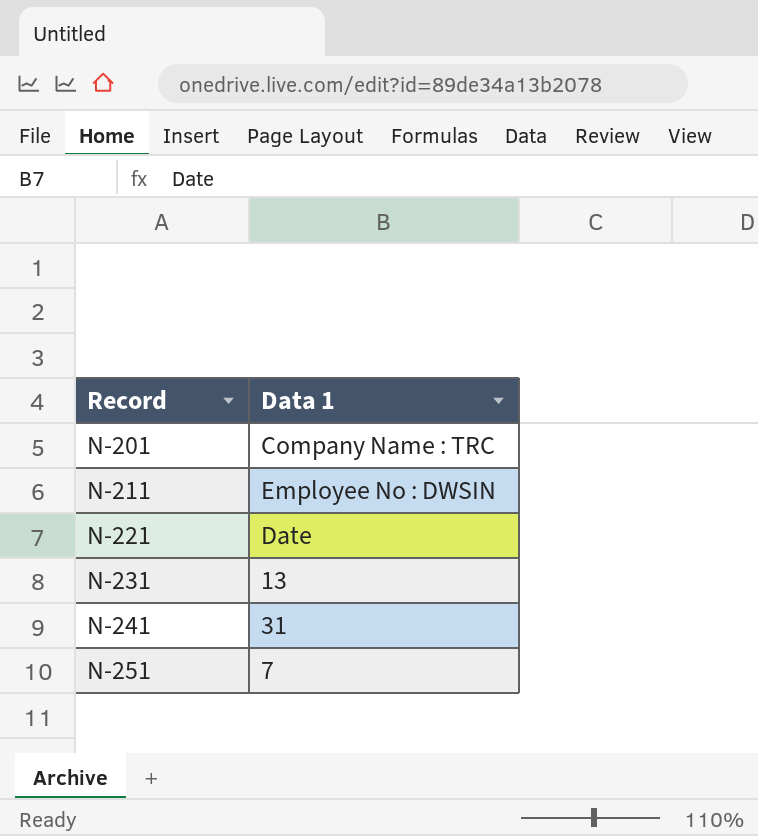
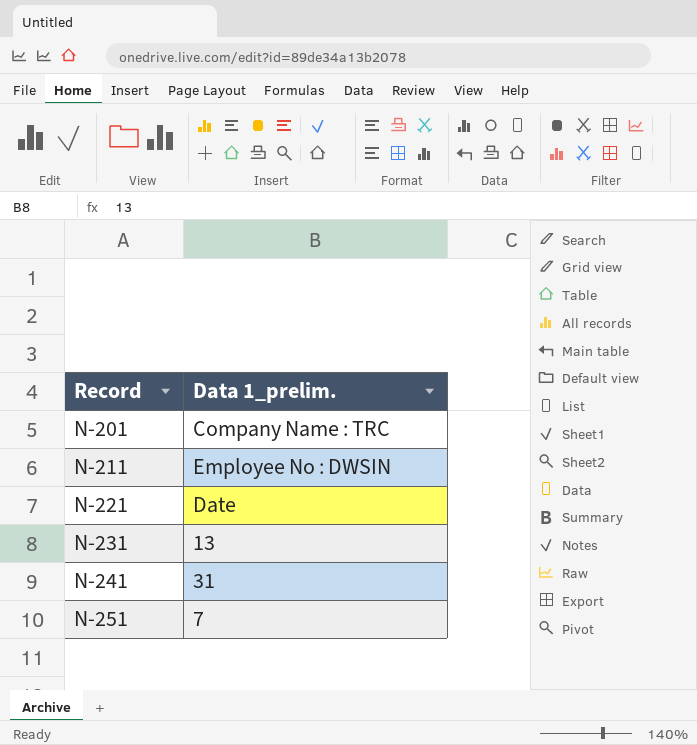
column name: Data 1 -> Data 1_prelim.

